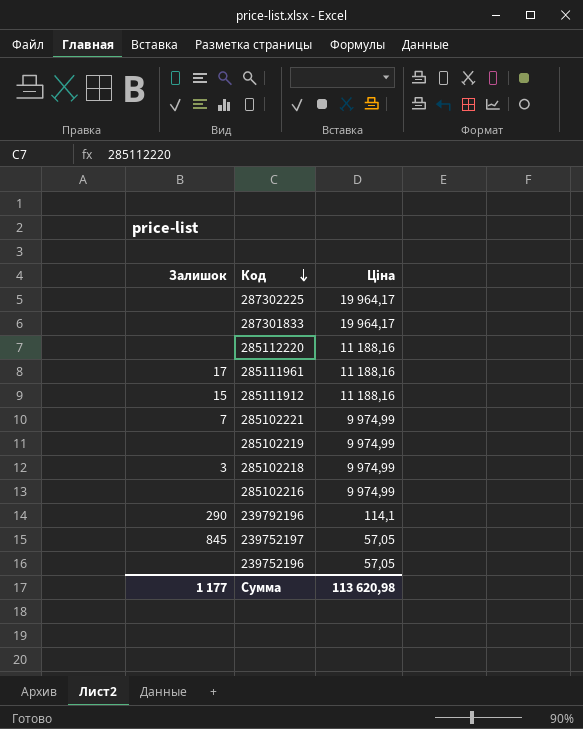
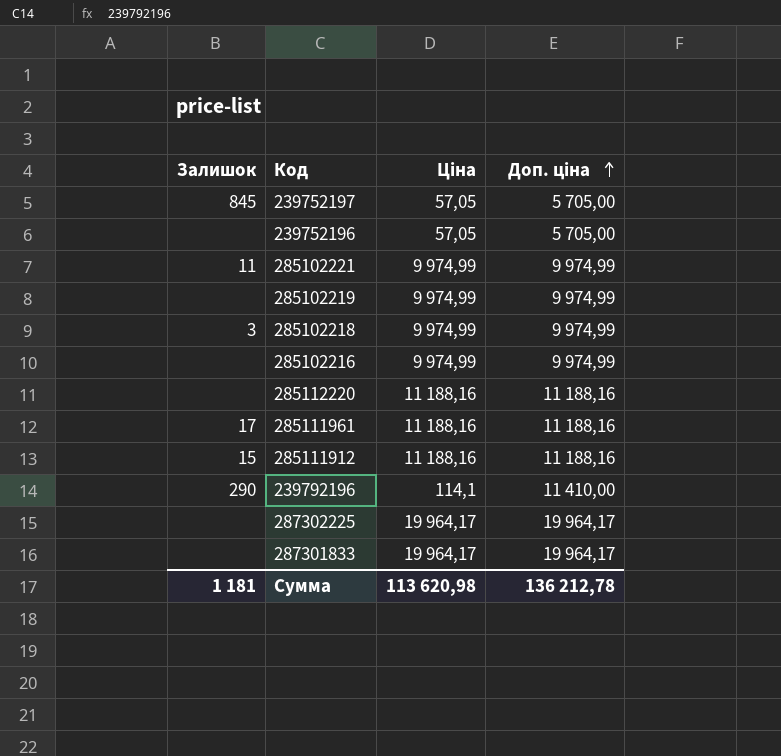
row order: Код descending -> Доп. ціна ascending
column Доп. ціна | position: none -> 4
285102221 | Залишок: 7 -> 11
Сумма | Залишок: 1 177 -> 1 181

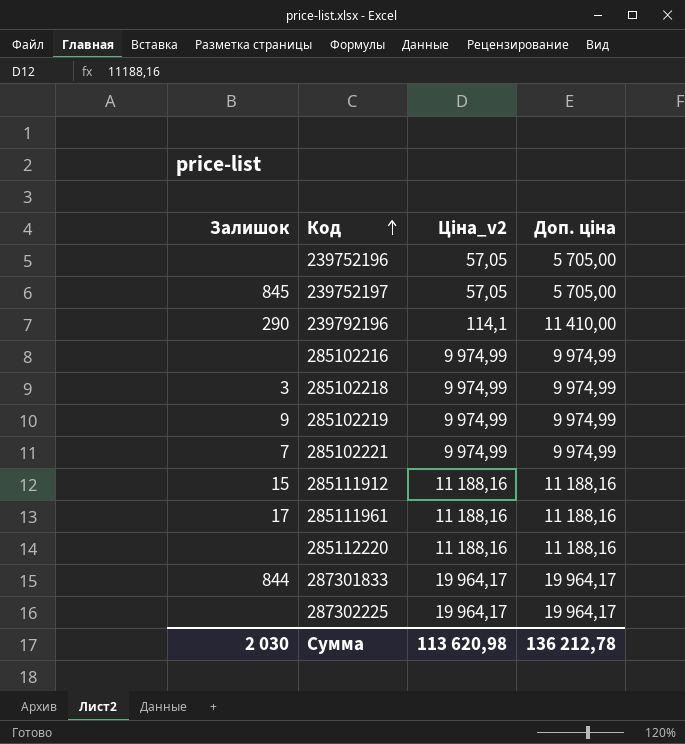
row order: Доп. ціна ascending -> Код ascending
column name: Ціна -> Ціна_v2
285102219 | Залишок: none -> 9
285102221 | Залишок: 11 -> 7
287301833 | Залишок: none -> 844
Сумма | Залишок: 1 181 -> 2 030

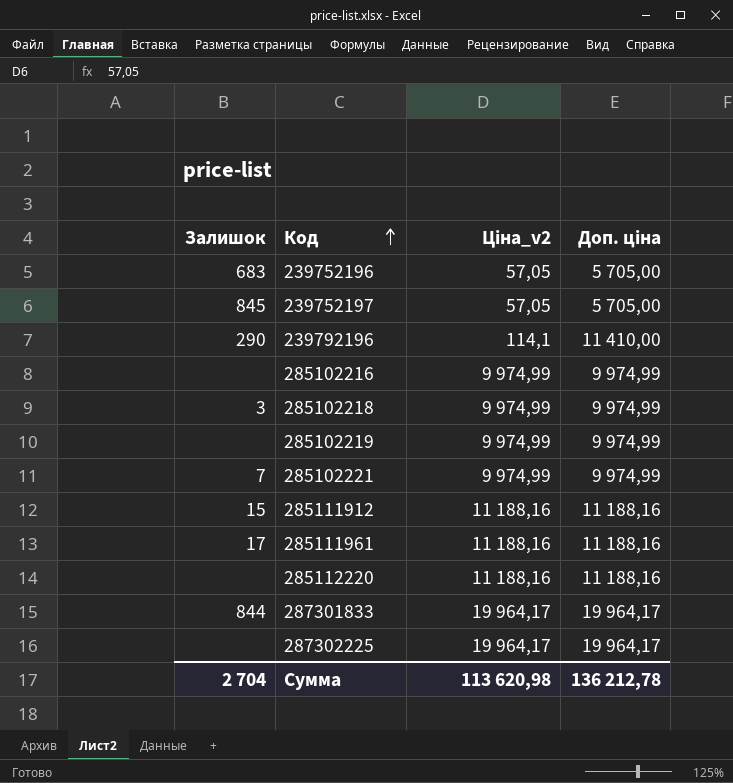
239752196 | Залишок: none -> 683
285102219 | Залишок: 9 -> none
Сумма | Залишок: 2 030 -> 2 704

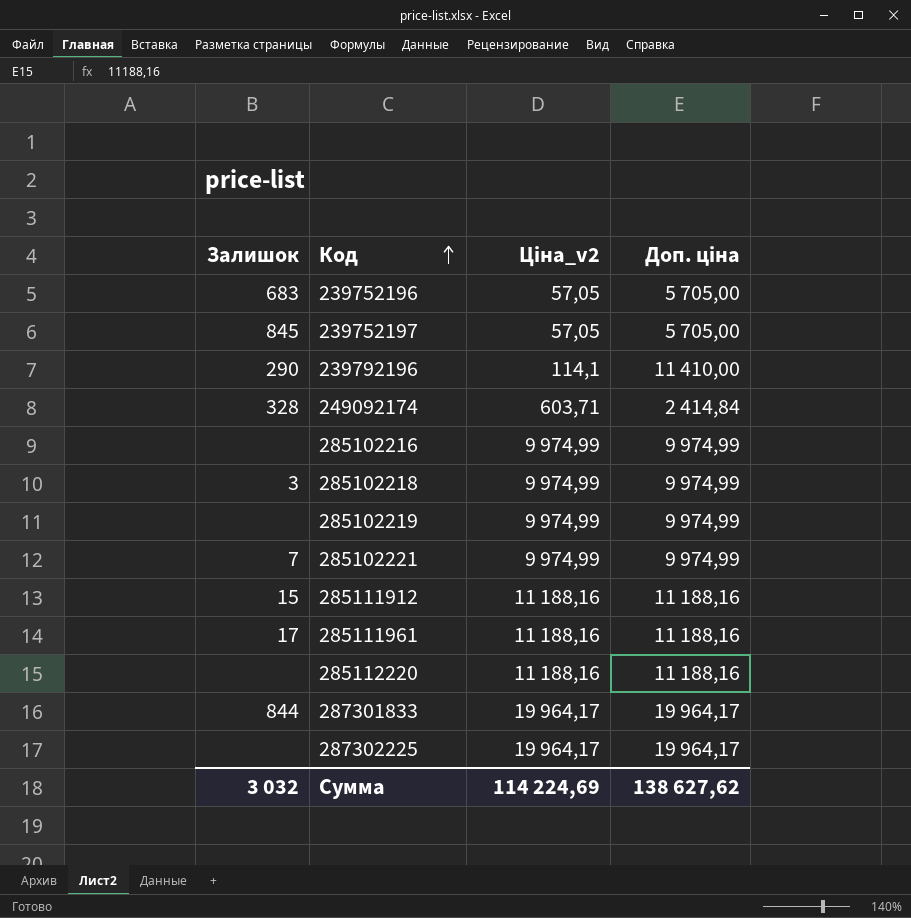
row 249092174: none -> 328 | 603,71 | 2 414,84
Сумма | Залишок: 2 704 -> 3 032
Сумма | Ціна_v2: 113 620,98 -> 114 224,69
Сумма | Доп. ціна: 136 212,78 -> 138 627,62

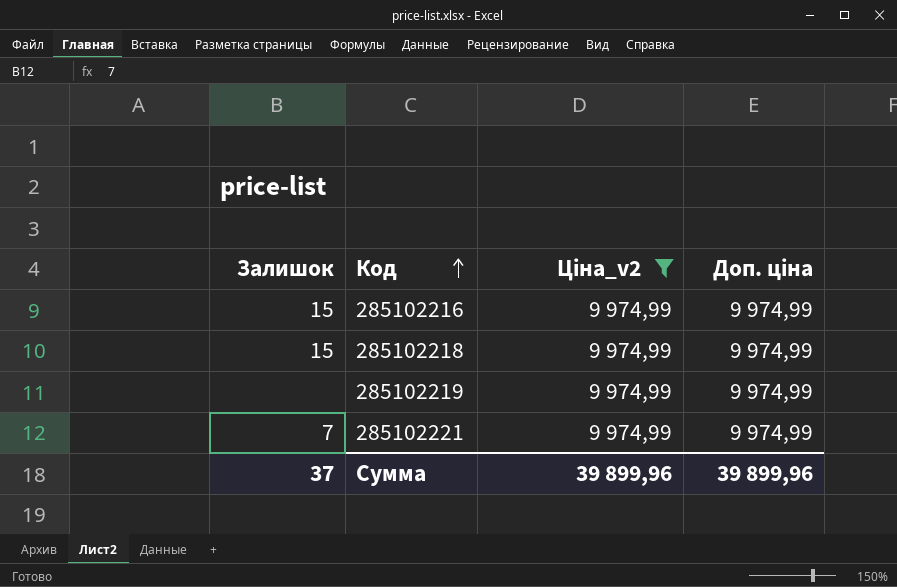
filter: none -> Ціна_v2 = 9 974,99
285102216 | Залишок: none -> 15
285102218 | Залишок: 3 -> 15
Сумма | Залишок: 3 032 -> 37
Сумма | Ціна_v2: 114 224,69 -> 39 899,96
Сумма | Доп. ціна: 138 627,62 -> 39 899,96

